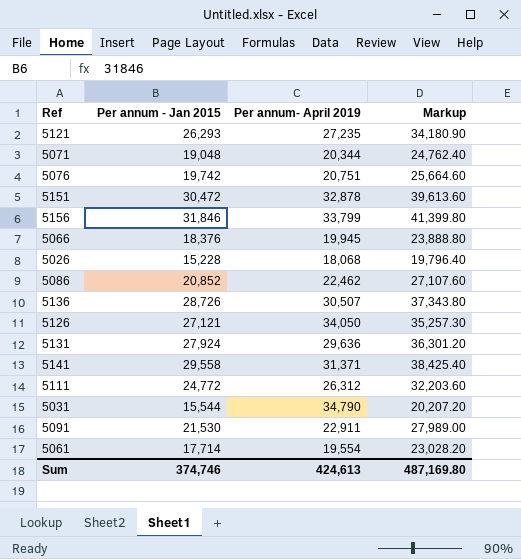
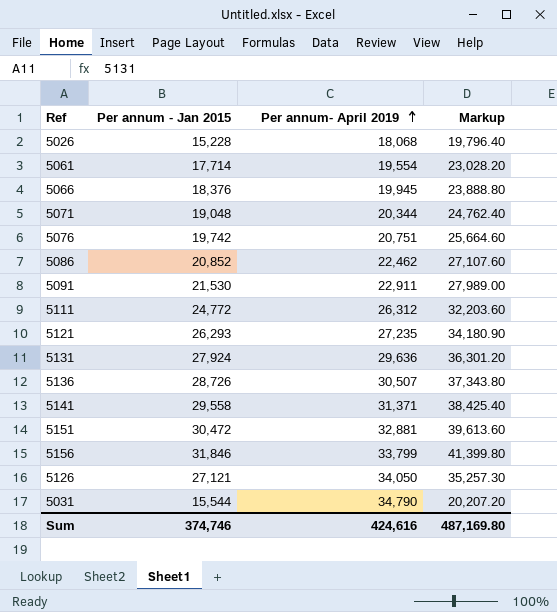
row order: none -> Per annum- April 2019 ascending
5151 | Per annum- April 2019: 32,878 -> 32,881
Sum | Per annum- April 2019: 424,613 -> 424,616

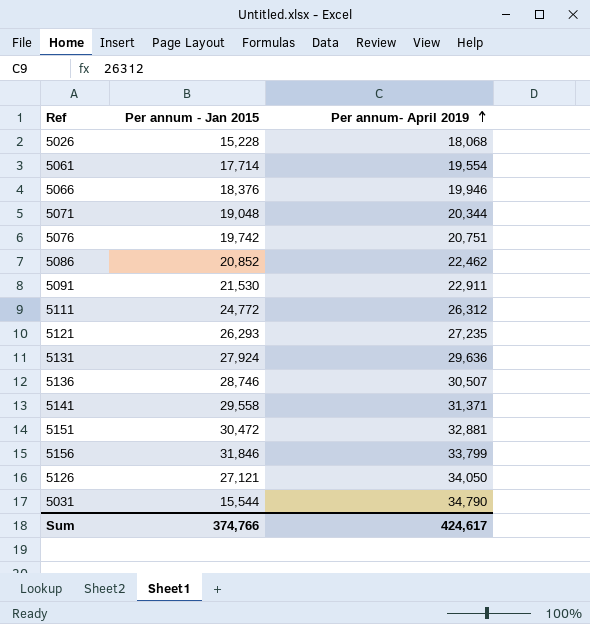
column Markup | formula: [Per annum - Jan 2015] * 1.3 -> none
5066 | Per annum- April 2019: 19,945 -> 19,946
5136 | Per annum - Jan 2015: 28,726 -> 28,746
Sum | Per annum - Jan 2015: 374,746 -> 374,766
Sum | Per annum- April 2019: 424,616 -> 424,617

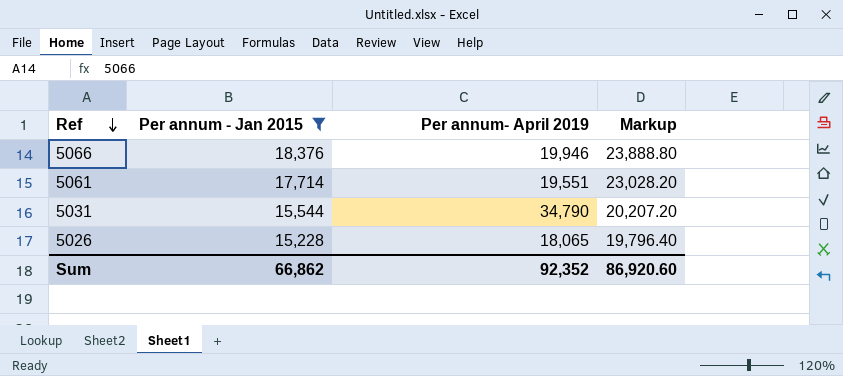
filter: none -> Per annum - Jan 2015 <= 18,376
row order: Per annum- April 2019 ascending -> Ref descending
column Markup | formula: none -> [Per annum - Jan 2015] * 1.3
5061 | Per annum- April 2019: 19,554 -> 19,551
5026 | Per annum- April 2019: 18,068 -> 18,065
Sum | Per annum - Jan 2015: 374,766 -> 66,862
Sum | Per annum- April 2019: 424,617 -> 92,352

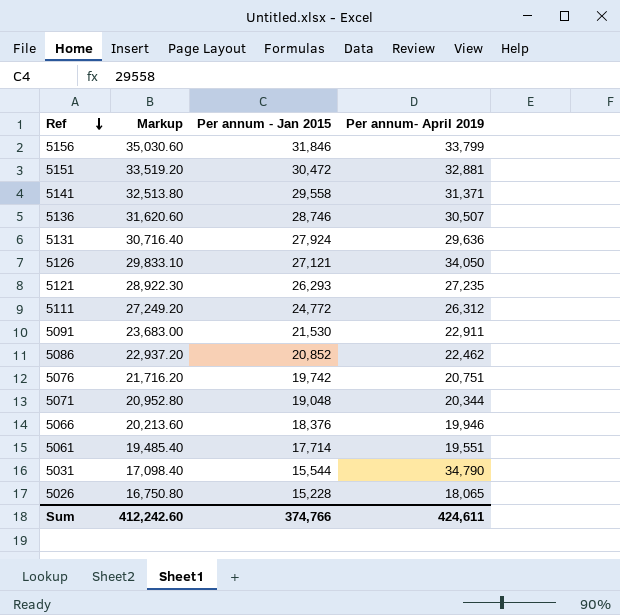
filter: Per annum - Jan 2015 <= 18,376 -> none
column Markup | formula: [Per annum - Jan 2015] * 1.3 -> [Per annum - Jan 2015] * 1.1
column Markup | position: 4 -> 2
Sum | Markup: 86,920.60 -> 412,242.60
Sum | Per annum - Jan 2015: 66,862 -> 374,766
Sum | Per annum- April 2019: 92,352 -> 424,611

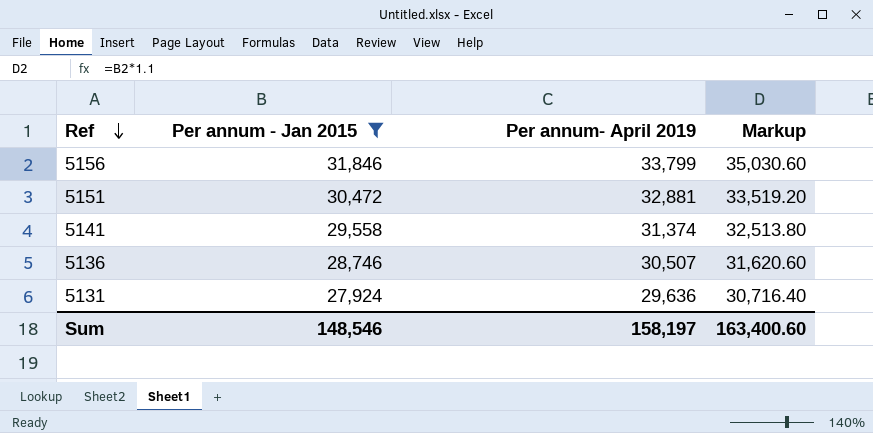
filter: none -> Per annum - Jan 2015 >= 27,924
column Markup | position: 2 -> 4
5141 | Per annum- April 2019: 31,371 -> 31,374
Sum | Per annum - Jan 2015: 374,766 -> 148,546
Sum | Per annum- April 2019: 424,611 -> 158,197
Sum | Markup: 412,242.60 -> 163,400.60

